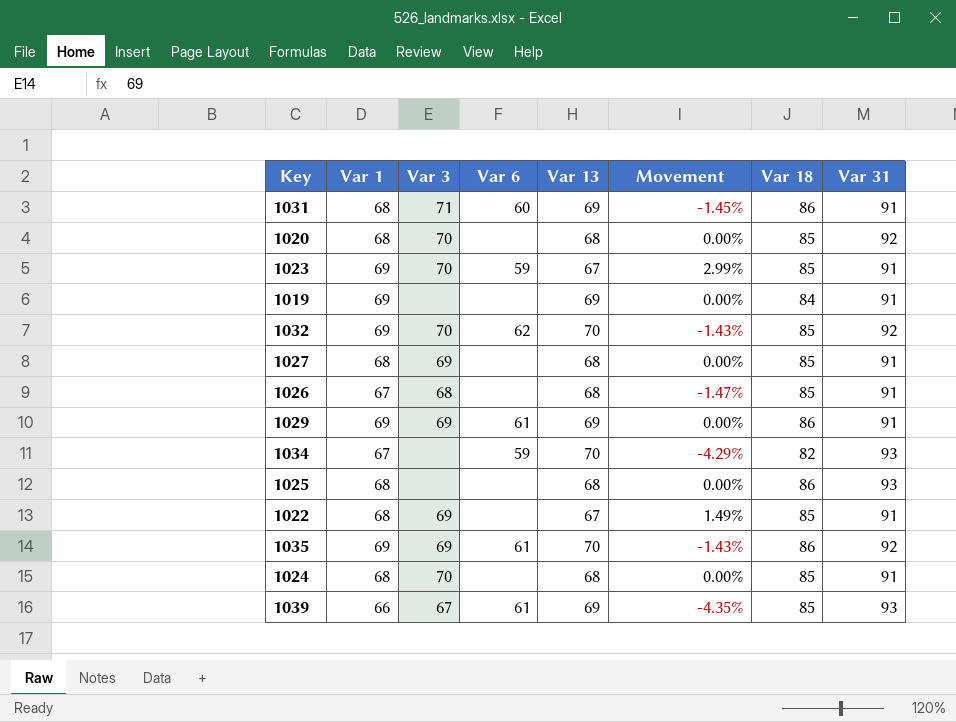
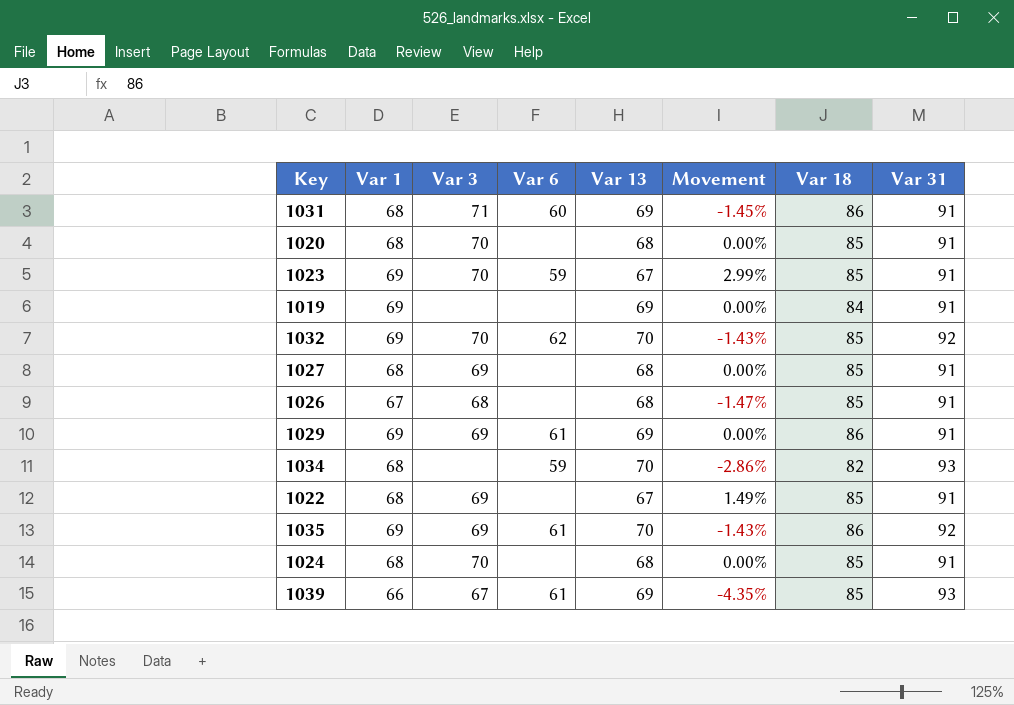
row 1025: 68 | none | none | 68 | 0.00% | 86 | 93 -> none
1020 | Var 31: 92 -> 91
1034 | Var 1: 67 -> 68
1034 | Movement: -4.29% -> -2.86%

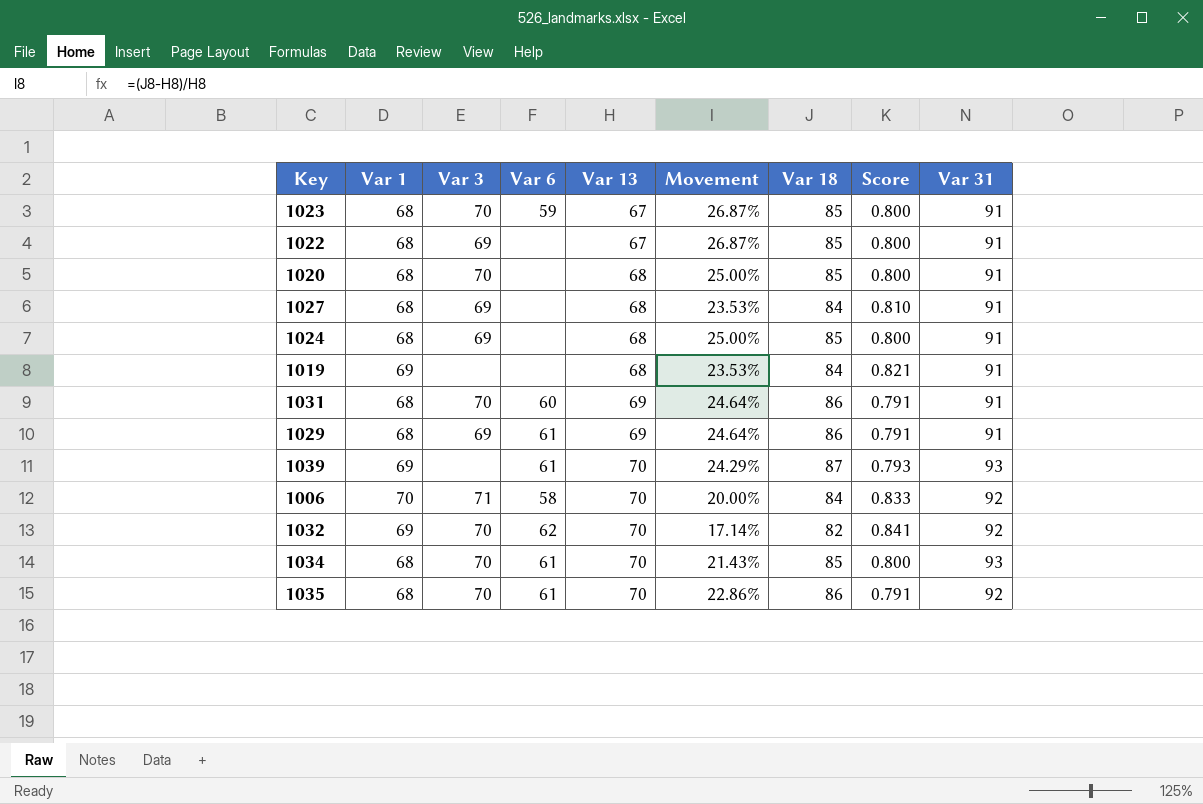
row order: none -> Var 13 ascending
column Movement | formula: ([Var 1] - [Var 13]) / [Var 13] -> ([Var 18] - [Var 13]) / [Var 13]
column Score | formula: none -> [Var 1] / [Var 18]
row 1026: 67 | 68 | none | 68 | -1.47% | 85 | 91 -> none
1023 | Var 1: 69 -> 68
1027 | Var 18: 85 -> 84
1024 | Var 3: 70 -> 69
1019 | Var 13: 69 -> 68
1031 | Var 3: 71 -> 70
1029 | Var 1: 69 -> 68
1039 | Var 1: 66 -> 69
1039 | Var 3: 67 -> none
1039 | Var 13: 69 -> 70
1039 | Var 18: 85 -> 87
row 1006: none -> 70 | 71 | 58 | 70 | 20.00% | 84 | 0.833 | 92
1032 | Var 18: 85 -> 82
1034 | Var 3: none -> 70
1034 | Var 6: 59 -> 61
1034 | Var 18: 82 -> 85
1035 | Var 1: 69 -> 68
1035 | Var 3: 69 -> 70

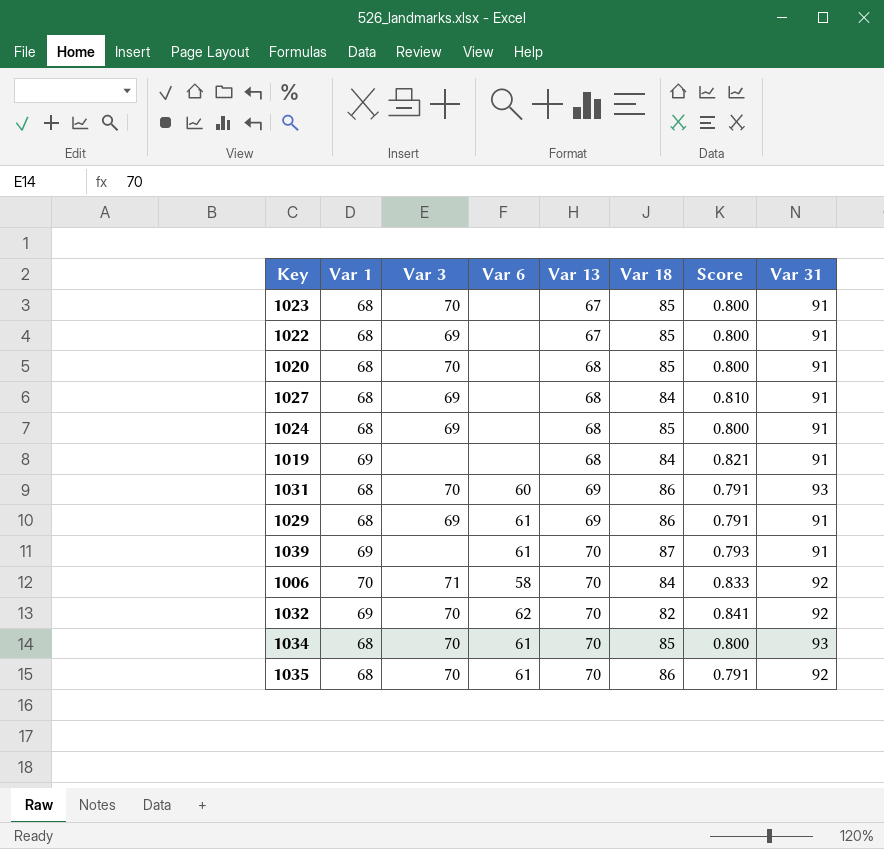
column Movement | formula: ([Var 18] - [Var 13]) / [Var 13] -> none
1023 | Var 6: 59 -> none
1031 | Var 31: 91 -> 93
1039 | Var 31: 93 -> 91

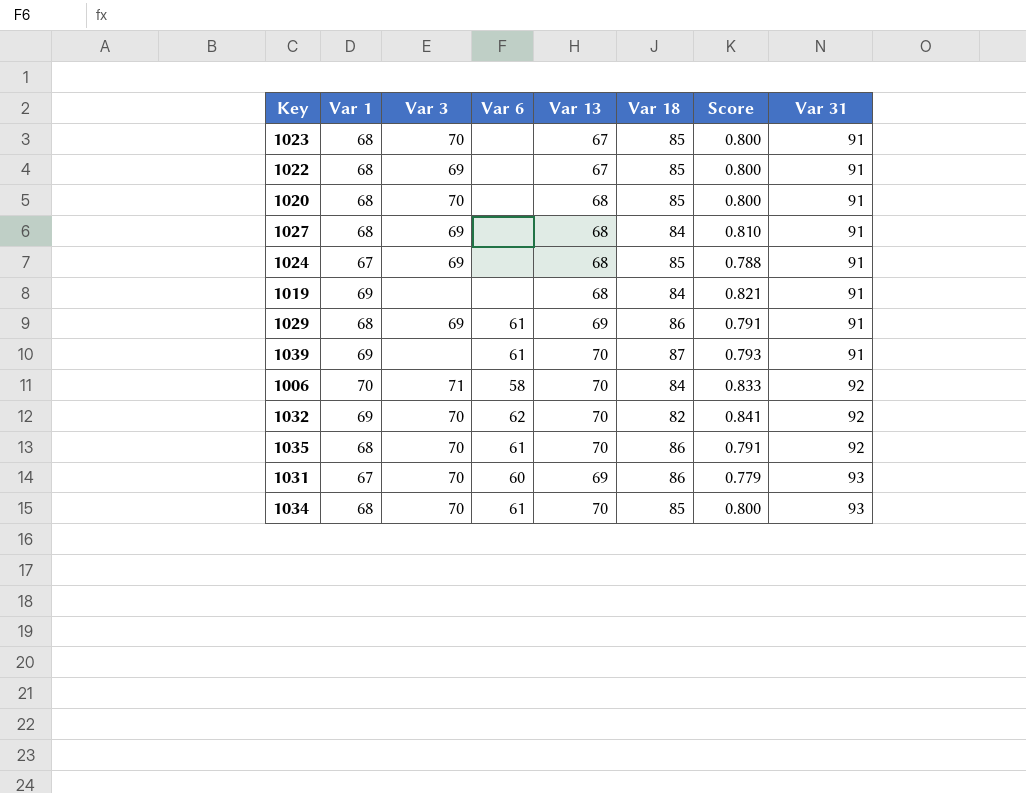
row order: Var 13 ascending -> Var 31 ascending
1024 | Var 1: 68 -> 67
1024 | Score: 0.800 -> 0.788
1031 | Var 1: 68 -> 67
1031 | Score: 0.791 -> 0.779

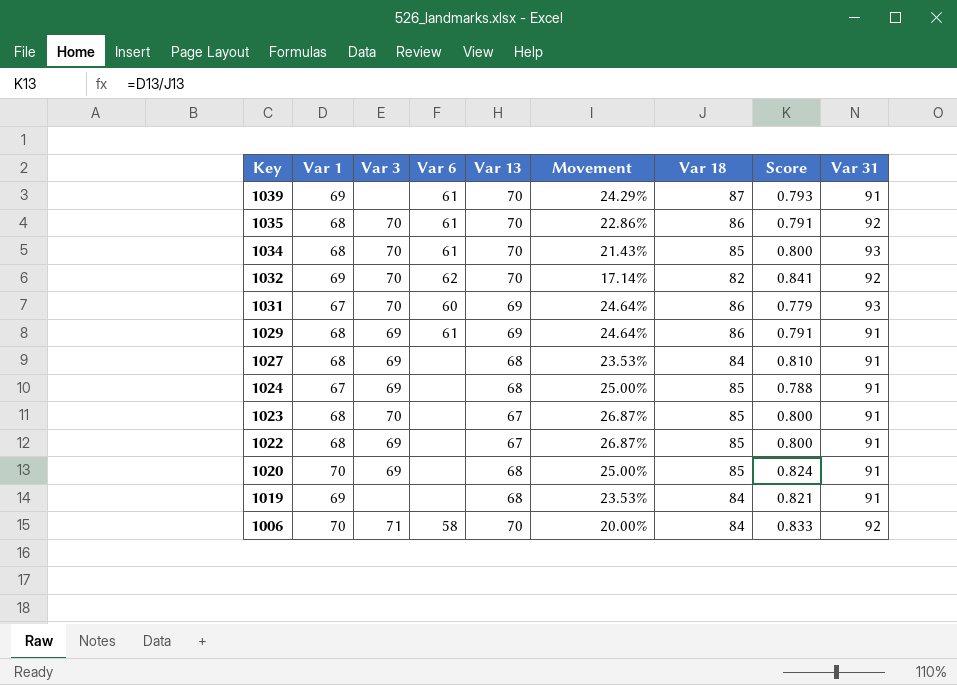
row order: Var 31 ascending -> Key descending
column Movement | formula: none -> ([Var 18] - [Var 13]) / [Var 13]
1020 | Var 1: 68 -> 70
1020 | Var 3: 70 -> 69
1020 | Score: 0.800 -> 0.824

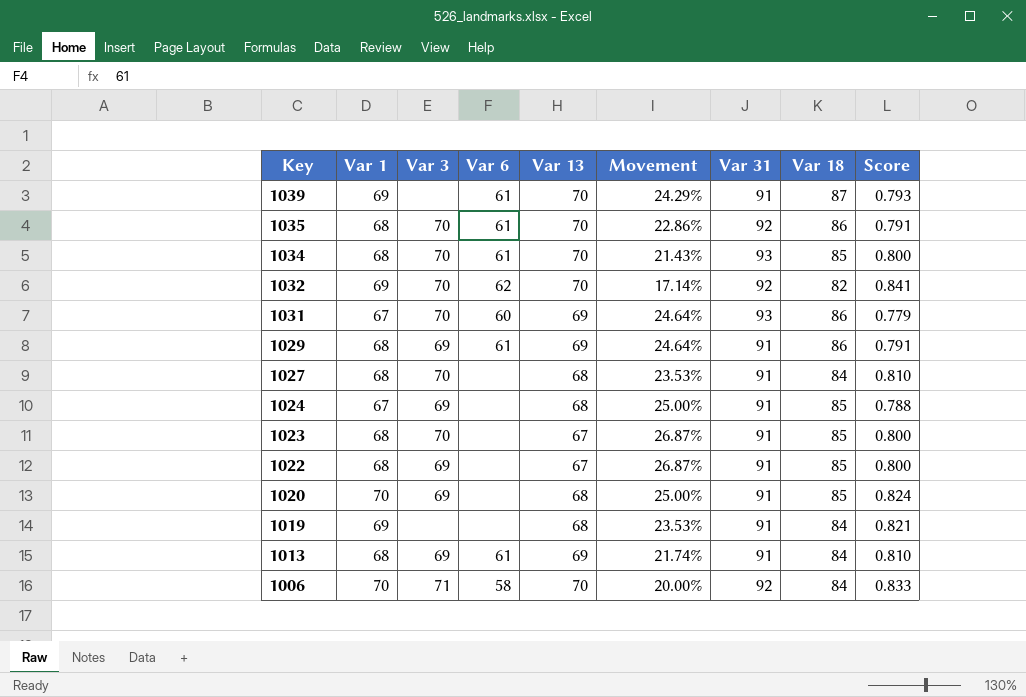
column Var 31 | position: 9 -> 7
1027 | Var 3: 69 -> 70
row 1013: none -> 68 | 69 | 61 | 69 | 21.74% | 91 | 84 | 0.810

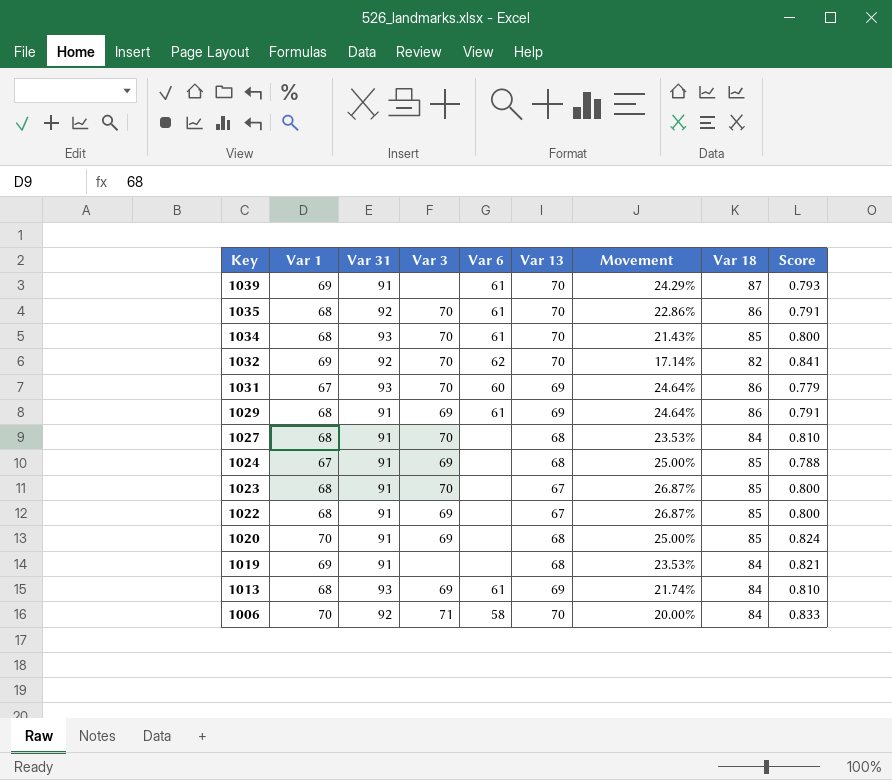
column Var 31 | position: 7 -> 3
1013 | Var 31: 91 -> 93

